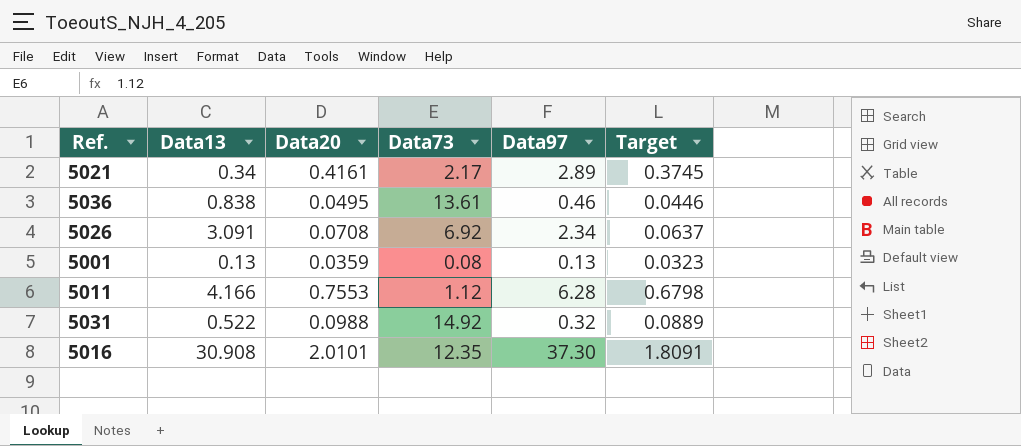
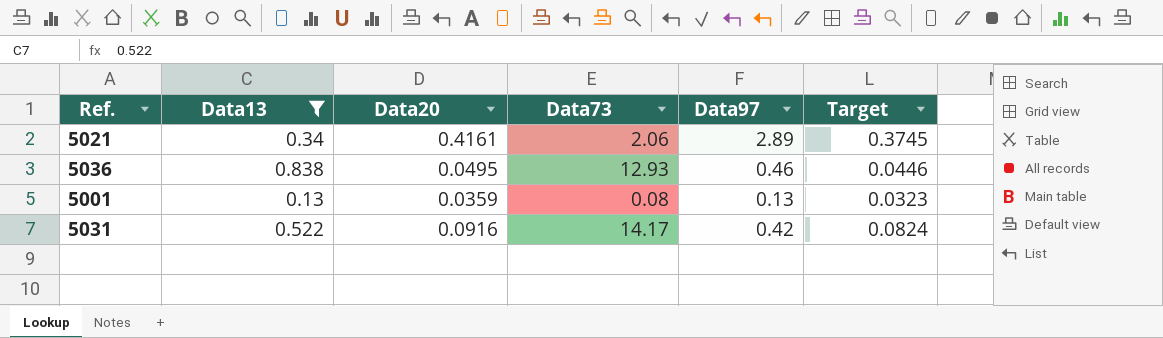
filter: none -> Data13 <= 0.838
5021 | Data73: 2.17 -> 2.06
5036 | Data73: 13.61 -> 12.93
5031 | Data20: 0.0988 -> 0.0916
5031 | Data73: 14.92 -> 14.17
5031 | Data97: 0.32 -> 0.42
5031 | Target: 0.0889 -> 0.0824

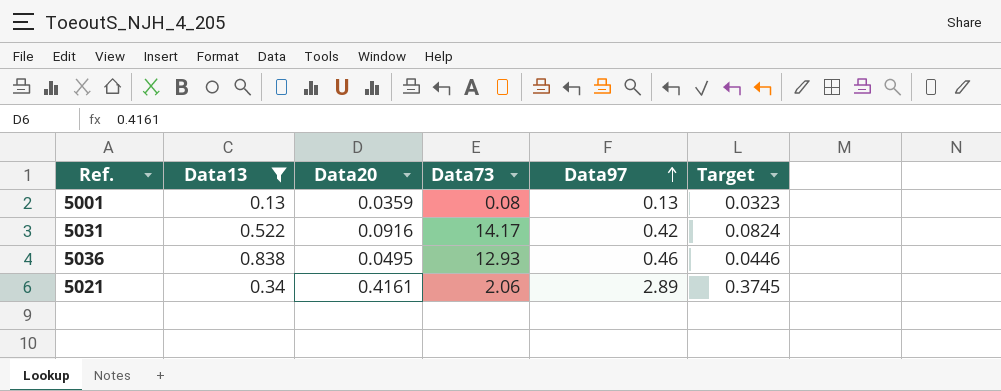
row order: none -> Data97 ascending

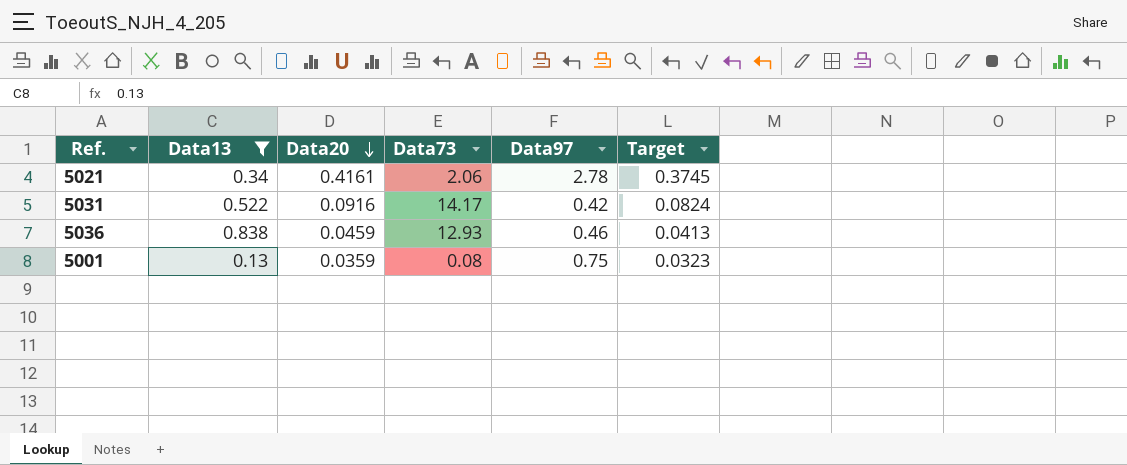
row order: Data97 ascending -> Data20 descending
5021 | Data97: 2.89 -> 2.78
5036 | Data20: 0.0495 -> 0.0459
5036 | Target: 0.0446 -> 0.0413
5001 | Data97: 0.13 -> 0.75

